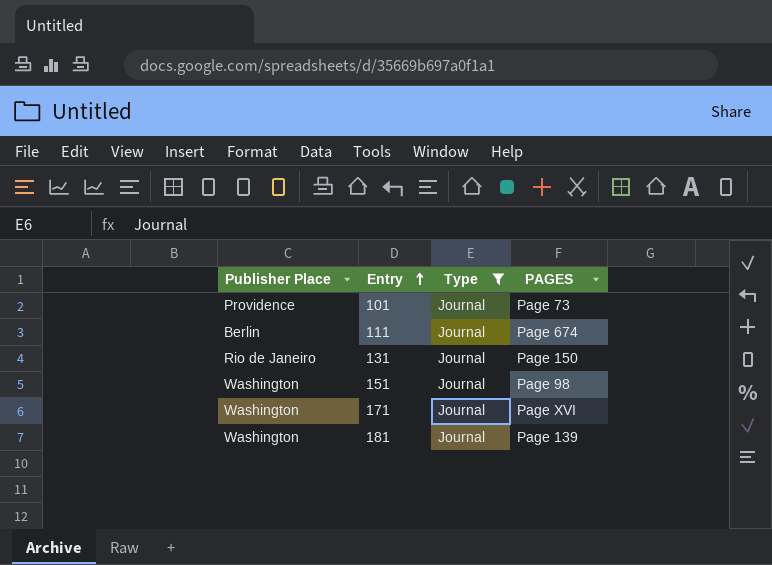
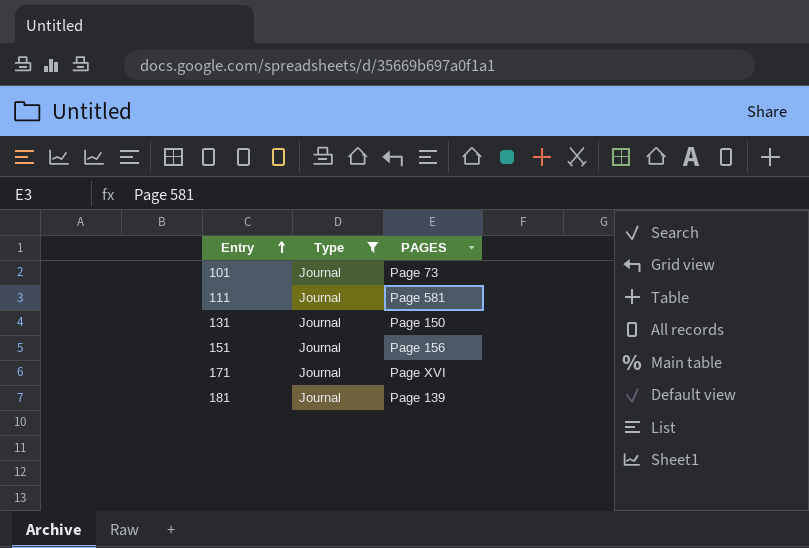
column Publisher Place | position: 1 -> none
111 | PAGES: Page 674 -> Page 581
151 | PAGES: Page 98 -> Page 156

